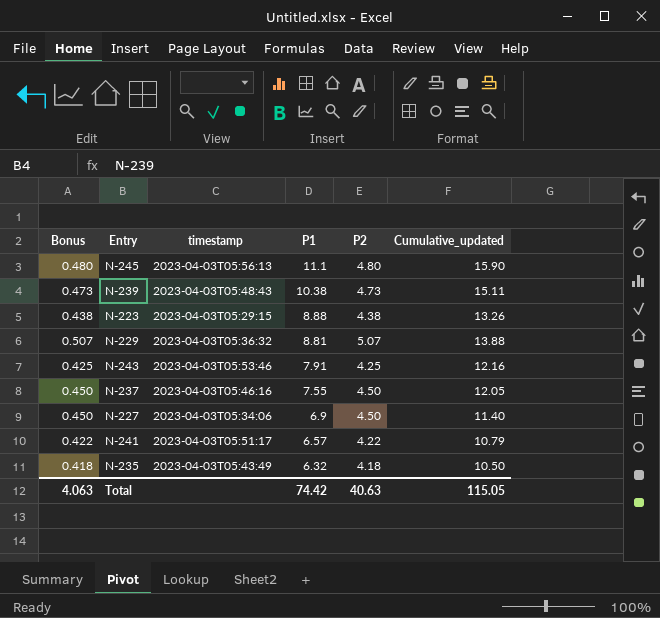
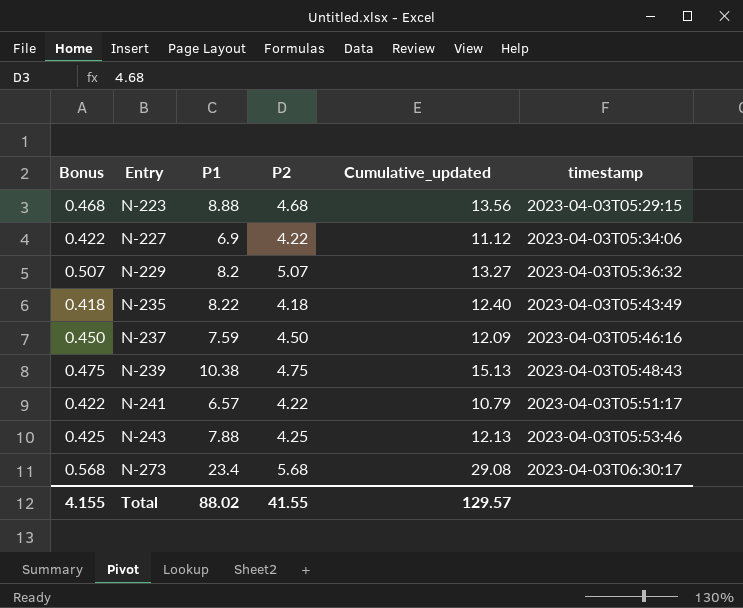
row order: P1 descending -> Entry ascending
column timestamp | position: 3 -> 6
row N-245: 0.480 | 2023-04-03T05:56:13 | 11.1 | 4.80 | 15.90 -> none
N-223 | Bonus: 0.438 -> 0.468
N-223 | P2: 4.38 -> 4.68
N-223 | Cumulative_updated: 13.26 -> 13.56
N-227 | Bonus: 0.450 -> 0.422
N-227 | P2: 4.50 -> 4.22
N-227 | Cumulative_updated: 11.40 -> 11.12
N-229 | P1: 8.81 -> 8.2
N-229 | Cumulative_updated: 13.88 -> 13.27
N-235 | P1: 6.32 -> 8.22
N-235 | Cumulative_updated: 10.50 -> 12.40
N-237 | P1: 7.55 -> 7.59
N-237 | Cumulative_updated: 12.05 -> 12.09
N-239 | Bonus: 0.473 -> 0.475
N-239 | P2: 4.73 -> 4.75
N-239 | Cumulative_updated: 15.11 -> 15.13
N-243 | P1: 7.91 -> 7.88
N-243 | Cumulative_updated: 12.16 -> 12.13
row N-273: none -> 0.568 | 23.4 | 5.68 | 29.08 | 2023-04-03T06:30:17
Total | Bonus: 4.063 -> 4.155
Total | P1: 74.42 -> 88.02
Total | P2: 40.63 -> 41.55
Total | Cumulative_updated: 115.05 -> 129.57

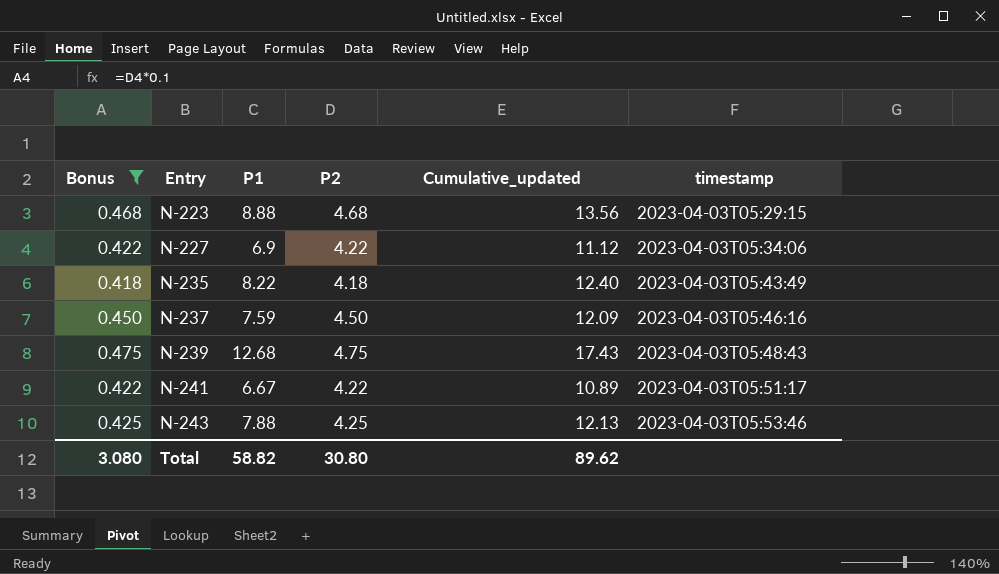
filter: none -> Bonus <= 0.475
N-239 | P1: 10.38 -> 12.68
N-239 | Cumulative_updated: 15.13 -> 17.43
N-241 | P1: 6.57 -> 6.67
N-241 | Cumulative_updated: 10.79 -> 10.89
Total | Bonus: 4.155 -> 3.080
Total | P1: 88.02 -> 58.82
Total | P2: 41.55 -> 30.80
Total | Cumulative_updated: 129.57 -> 89.62

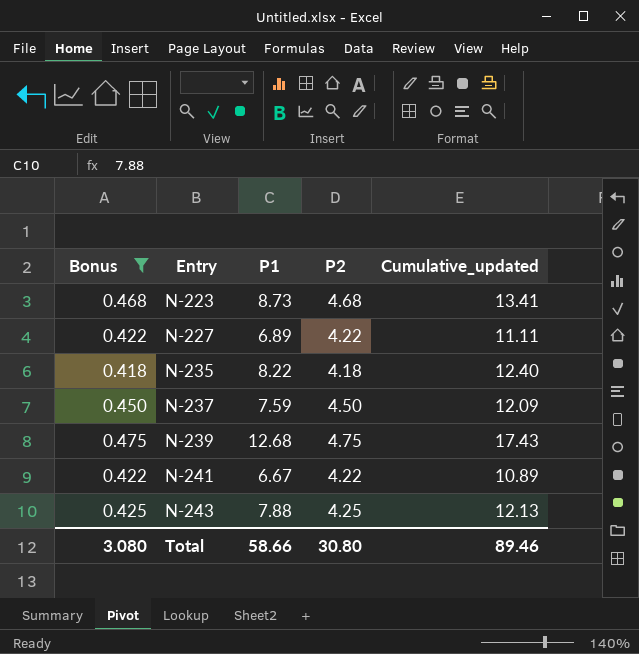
column timestamp | position: 6 -> none
N-223 | P1: 8.88 -> 8.73
N-223 | Cumulative_updated: 13.56 -> 13.41
N-227 | P1: 6.9 -> 6.89
N-227 | Cumulative_updated: 11.12 -> 11.11
Total | P1: 58.82 -> 58.66
Total | Cumulative_updated: 89.62 -> 89.46

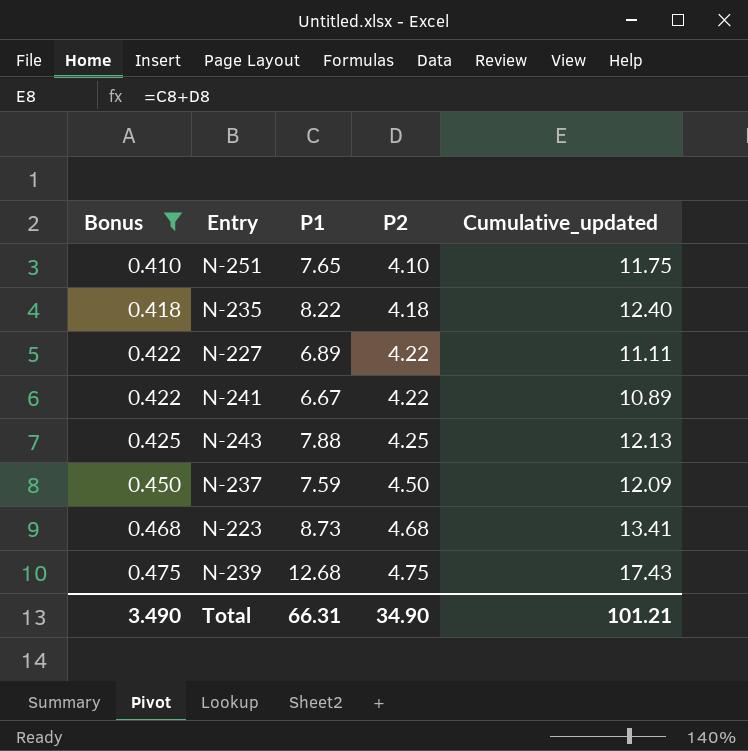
row order: Entry ascending -> Bonus ascending
row N-251: none -> 0.410 | 7.65 | 4.10 | 11.75
Total | Bonus: 3.080 -> 3.490
Total | P1: 58.66 -> 66.31
Total | P2: 30.80 -> 34.90
Total | Cumulative_updated: 89.46 -> 101.21

